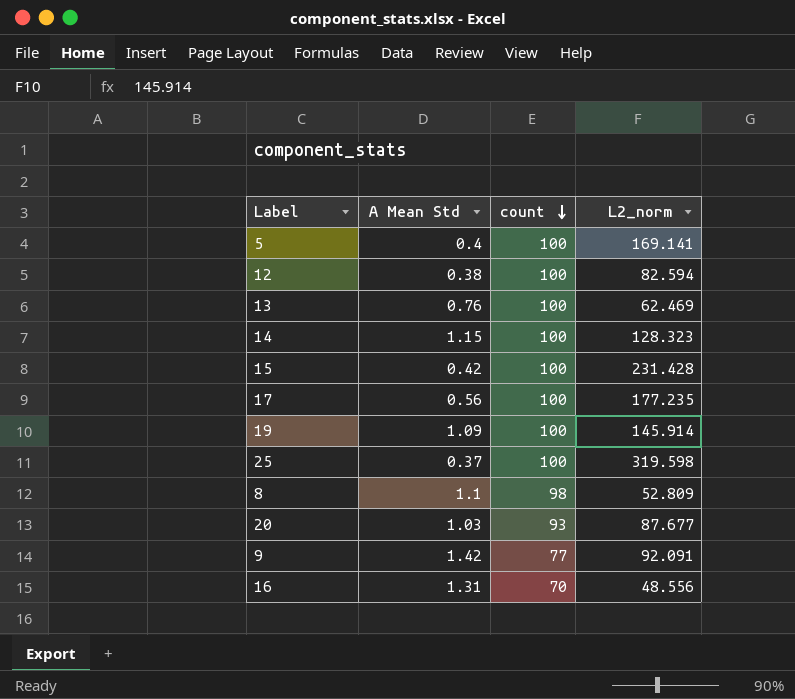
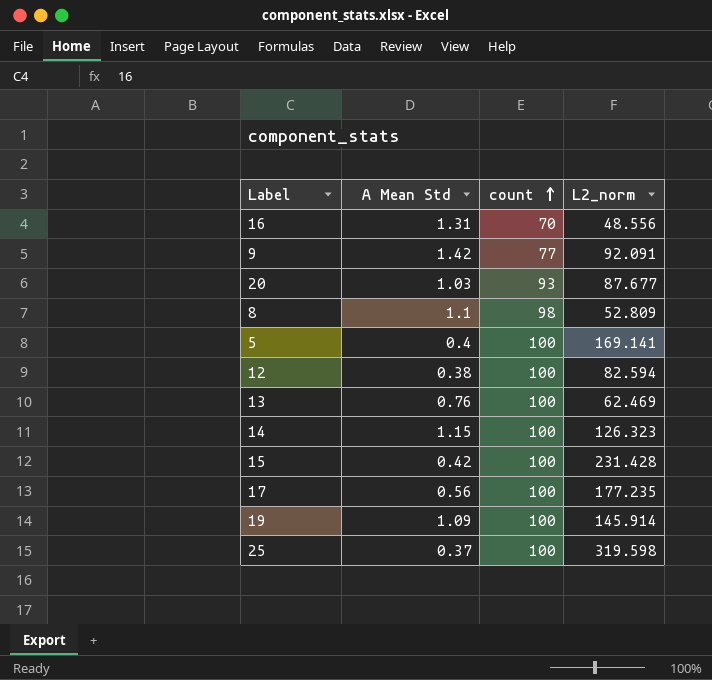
row order: count descending -> count ascending
14 | L2_norm: 128.323 -> 126.323

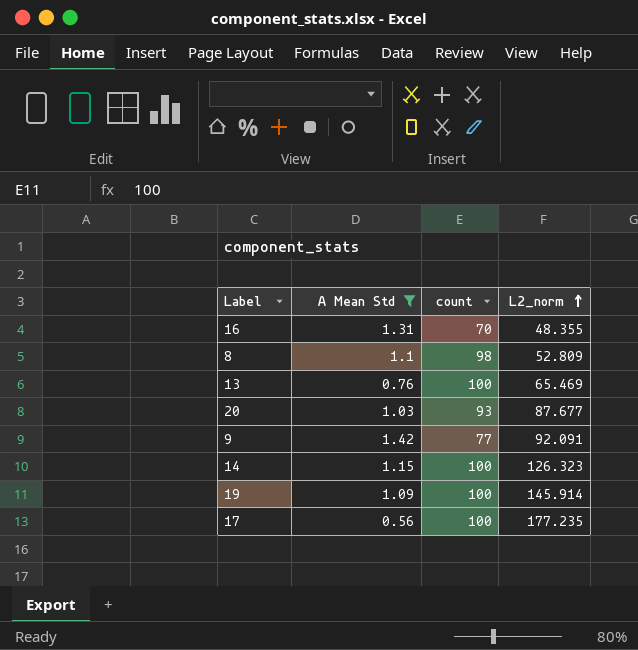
filter: none -> A Mean Std >= 0.56
row order: count ascending -> L2_norm ascending
16 | L2_norm: 48.556 -> 48.355
13 | L2_norm: 62.469 -> 65.469

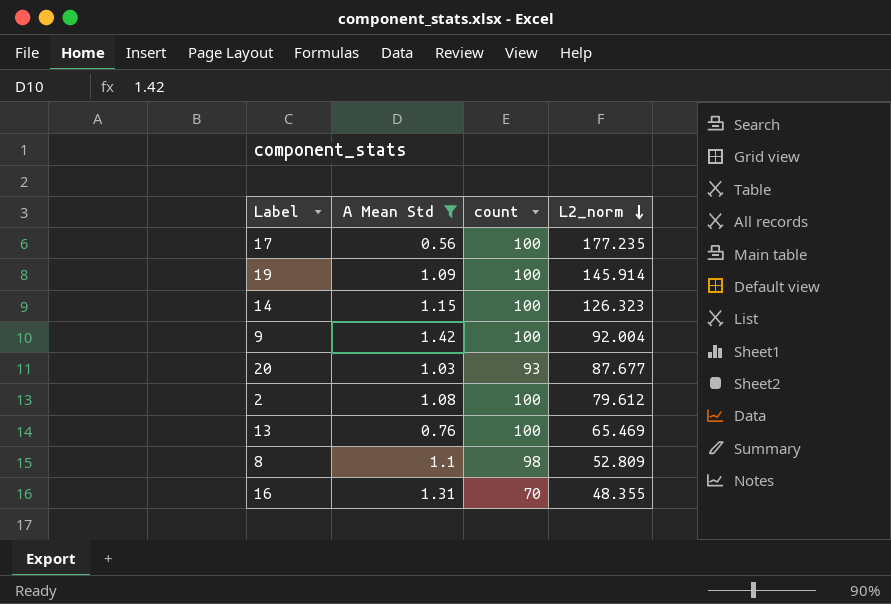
row order: L2_norm ascending -> L2_norm descending
9 | count: 77 -> 100
9 | L2_norm: 92.091 -> 92.004
row 2: none -> 1.08 | 100 | 79.612

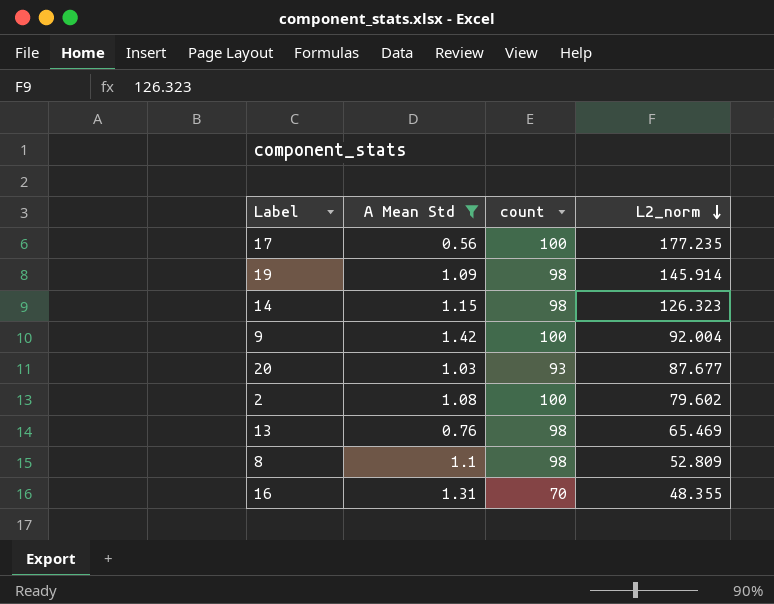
19 | count: 100 -> 98
14 | count: 100 -> 98
2 | L2_norm: 79.612 -> 79.602
13 | count: 100 -> 98

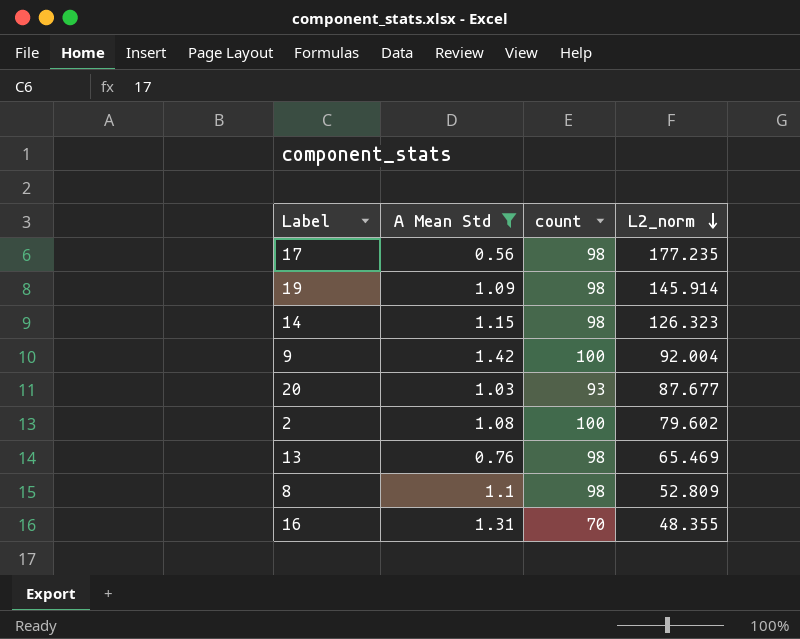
17 | count: 100 -> 98

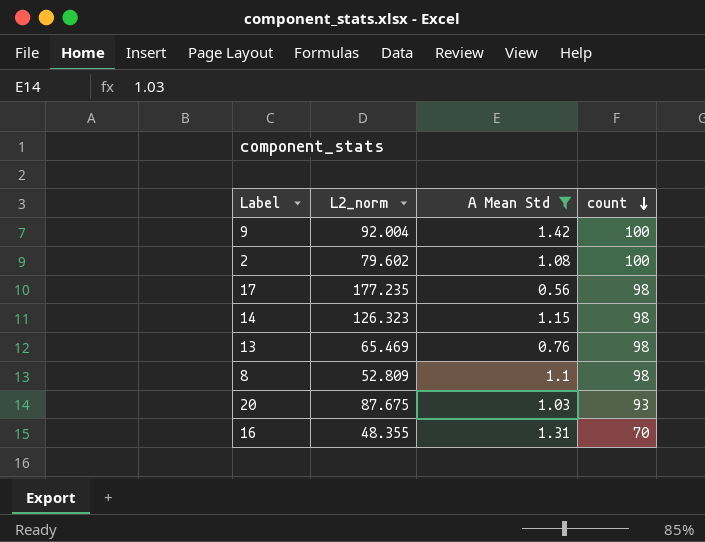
row order: L2_norm descending -> count descending
column L2_norm | position: 4 -> 2
row 19: 1.09 | 98 | 145.914 -> none
20 | L2_norm: 87.677 -> 87.675

